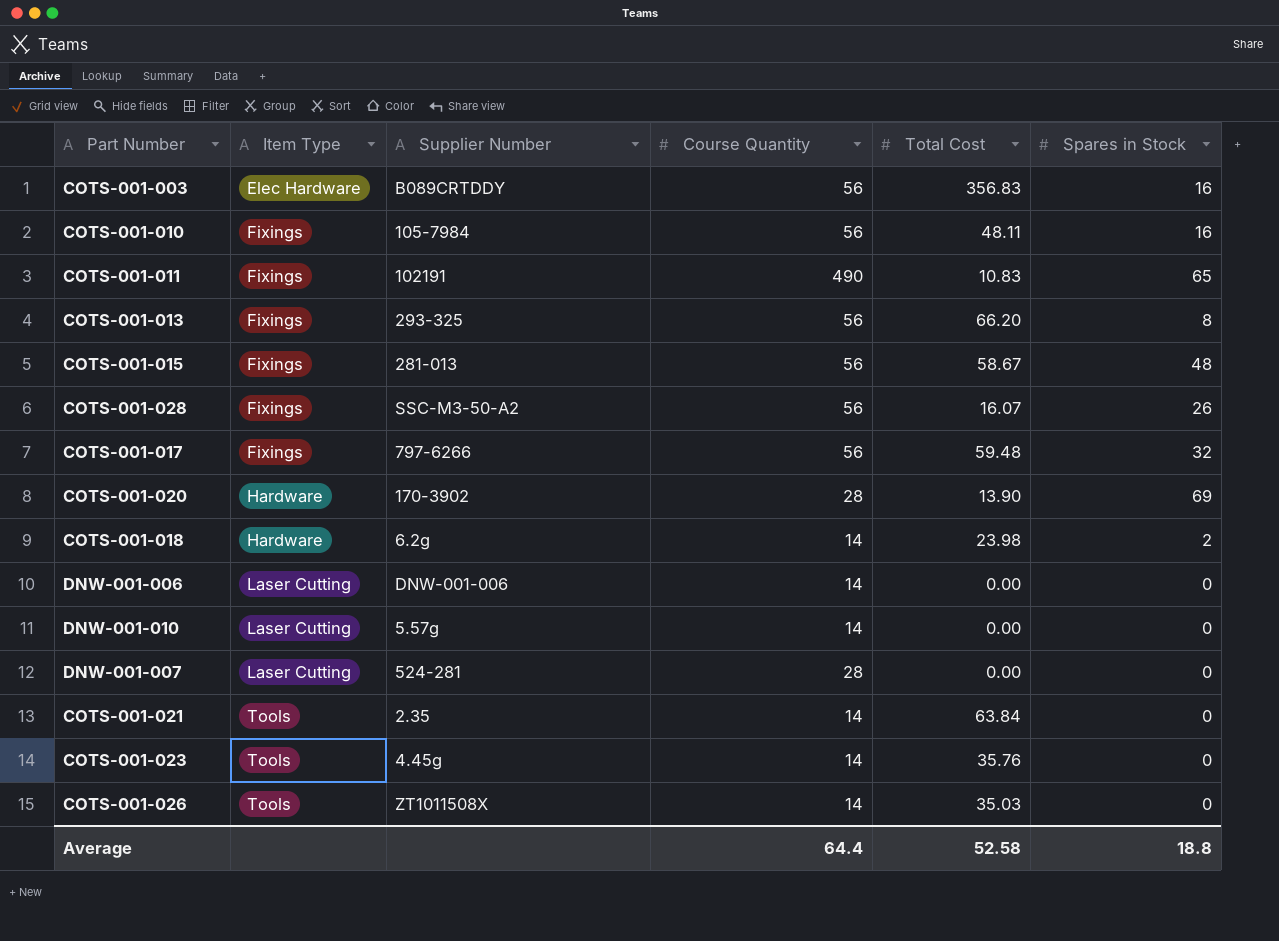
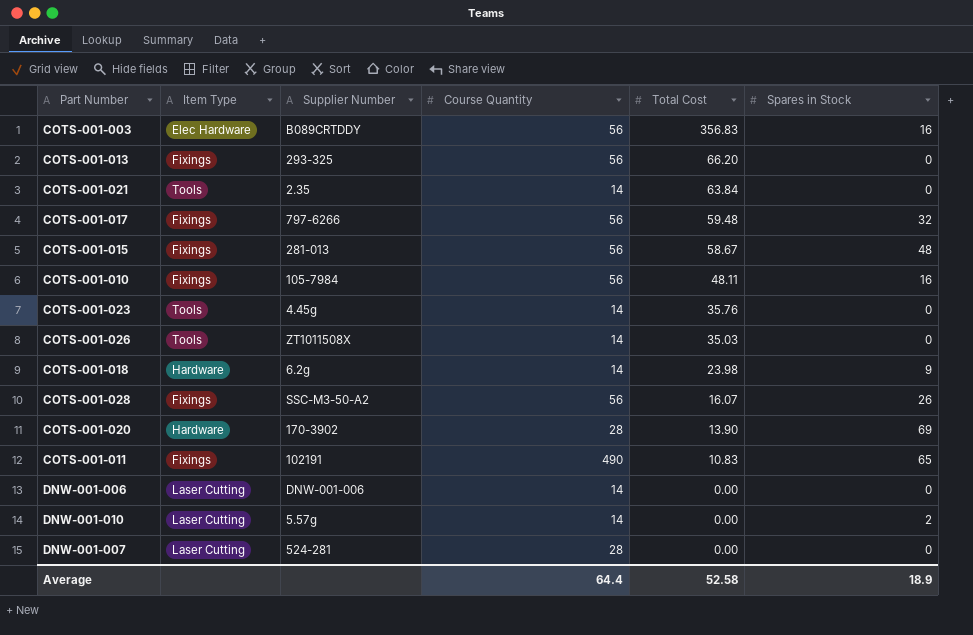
row order: Item Type ascending -> Total Cost descending
COTS-001-013 | Spares in Stock: 8 -> 0
COTS-001-018 | Spares in Stock: 2 -> 9
DNW-001-010 | Spares in Stock: 0 -> 2
Average | Spares in Stock: 18.8 -> 18.9

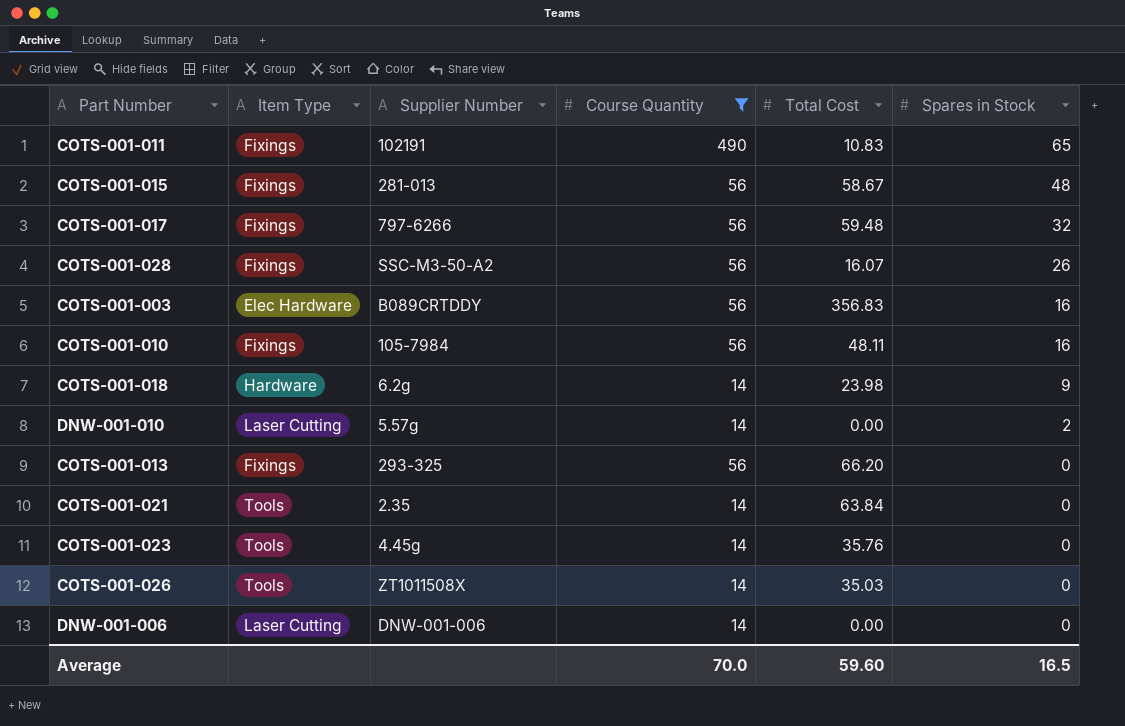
filter: none -> Course Quantity != 28
row order: Total Cost descending -> Spares in Stock descending
Average | Course Quantity: 64.4 -> 70.0
Average | Total Cost: 52.58 -> 59.60
Average | Spares in Stock: 18.9 -> 16.5

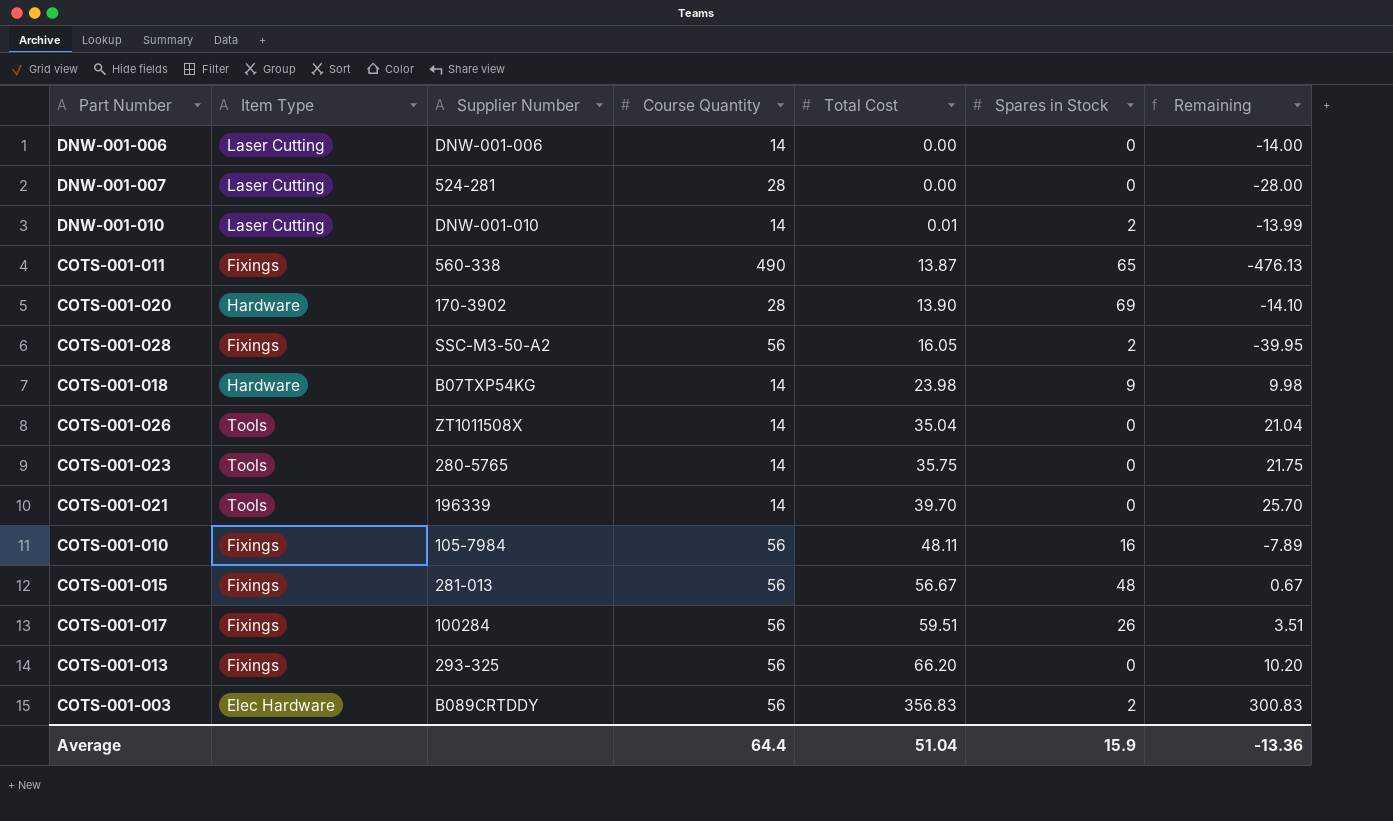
filter: Course Quantity != 28 -> none
row order: Spares in Stock descending -> Total Cost ascending
column Remaining | formula: none -> [Total Cost] - [Course Quantity]
DNW-001-010 | Supplier Number: 5.57g -> DNW-001-010
DNW-001-010 | Total Cost: 0.00 -> 0.01
COTS-001-011 | Supplier Number: 102191 -> 560-338
COTS-001-011 | Total Cost: 10.83 -> 13.87
COTS-001-028 | Total Cost: 16.07 -> 16.05
COTS-001-028 | Spares in Stock: 26 -> 2
COTS-001-018 | Supplier Number: 6.2g -> B07TXP54KG
COTS-001-026 | Total Cost: 35.03 -> 35.04
COTS-001-023 | Supplier Number: 4.45g -> 280-5765
COTS-001-023 | Total Cost: 35.76 -> 35.75
COTS-001-021 | Supplier Number: 2.35 -> 196339
COTS-001-021 | Total Cost: 63.84 -> 39.70
COTS-001-015 | Total Cost: 58.67 -> 56.67
COTS-001-017 | Supplier Number: 797-6266 -> 100284
COTS-001-017 | Total Cost: 59.48 -> 59.51
COTS-001-017 | Spares in Stock: 32 -> 26
COTS-001-003 | Spares in Stock: 16 -> 2
Average | Course Quantity: 70.0 -> 64.4
Average | Total Cost: 59.60 -> 51.04
Average | Spares in Stock: 16.5 -> 15.9

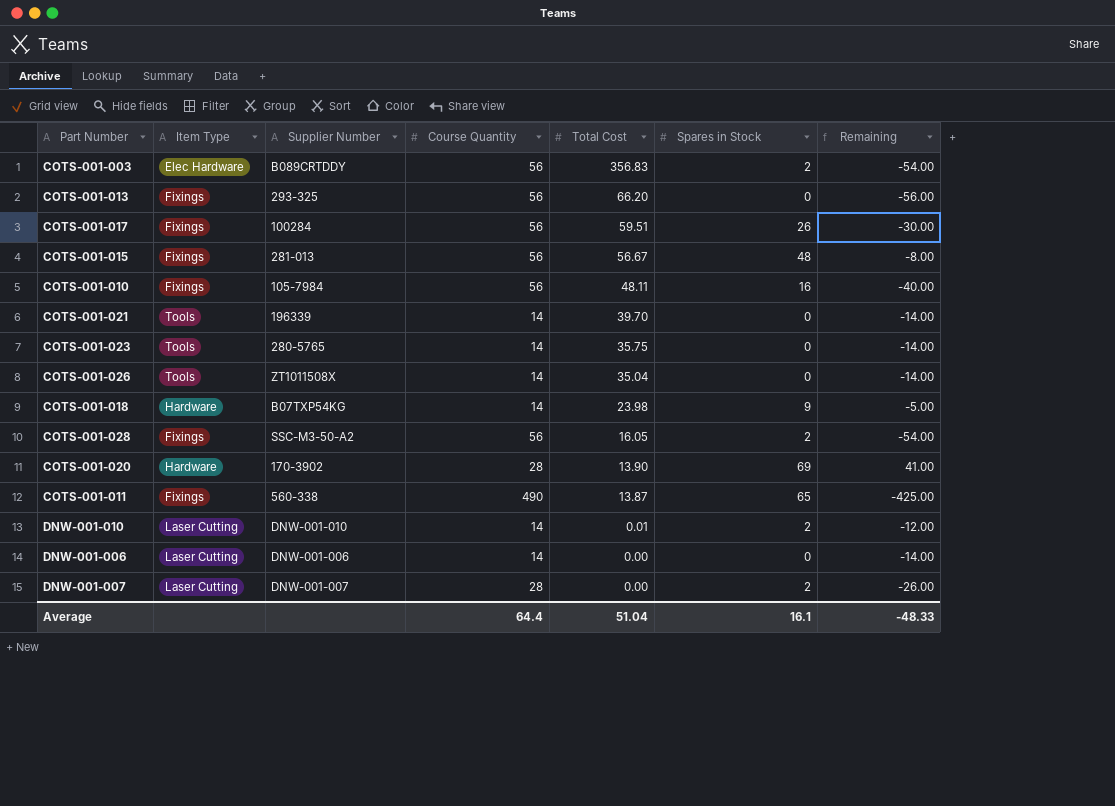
row order: Total Cost ascending -> Total Cost descending
column Remaining | formula: [Total Cost] - [Course Quantity] -> [Spares in Stock] - [Course Quantity]
DNW-001-007 | Supplier Number: 524-281 -> DNW-001-007
DNW-001-007 | Spares in Stock: 0 -> 2
Average | Spares in Stock: 15.9 -> 16.1
Average | Remaining: -13.36 -> -48.33

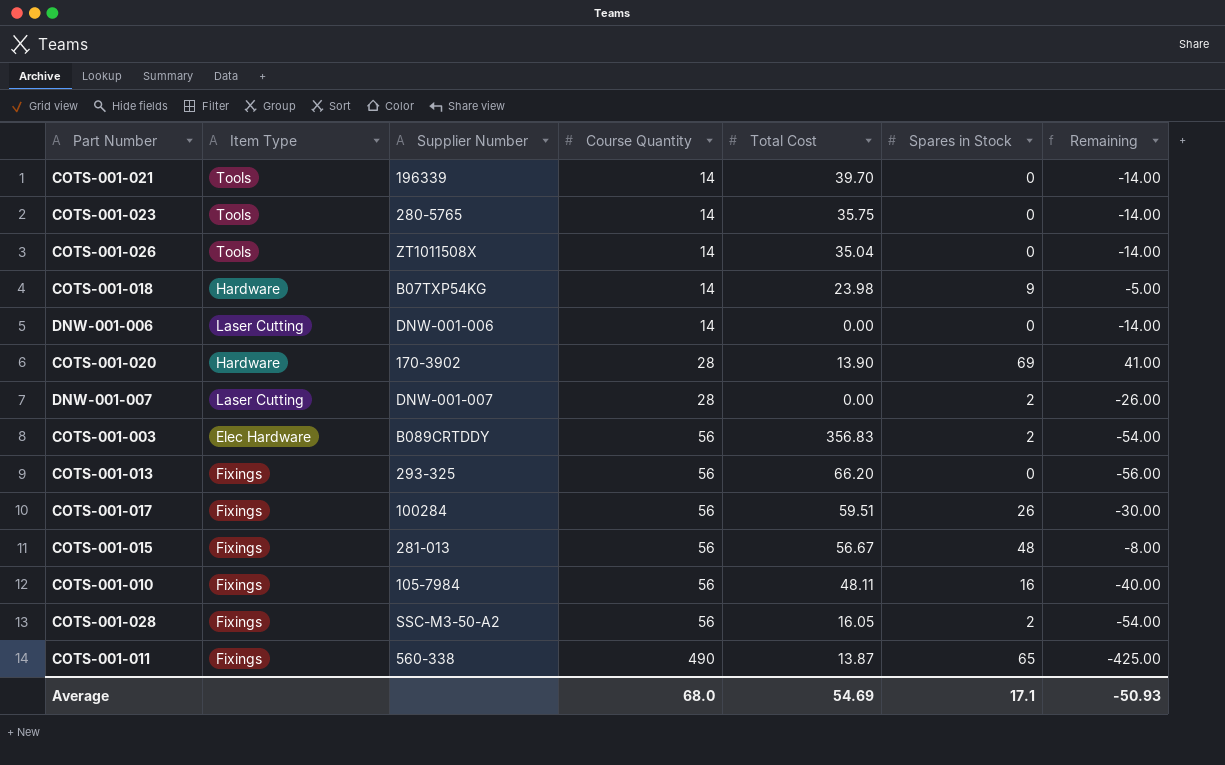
row order: Total Cost descending -> Course Quantity ascending
row DNW-001-010: Laser Cutting | DNW-001-010 | 14 | 0.01 | 2 | -12.00 -> none
Average | Course Quantity: 64.4 -> 68.0
Average | Total Cost: 51.04 -> 54.69
Average | Spares in Stock: 16.1 -> 17.1
Average | Remaining: -48.33 -> -50.93

